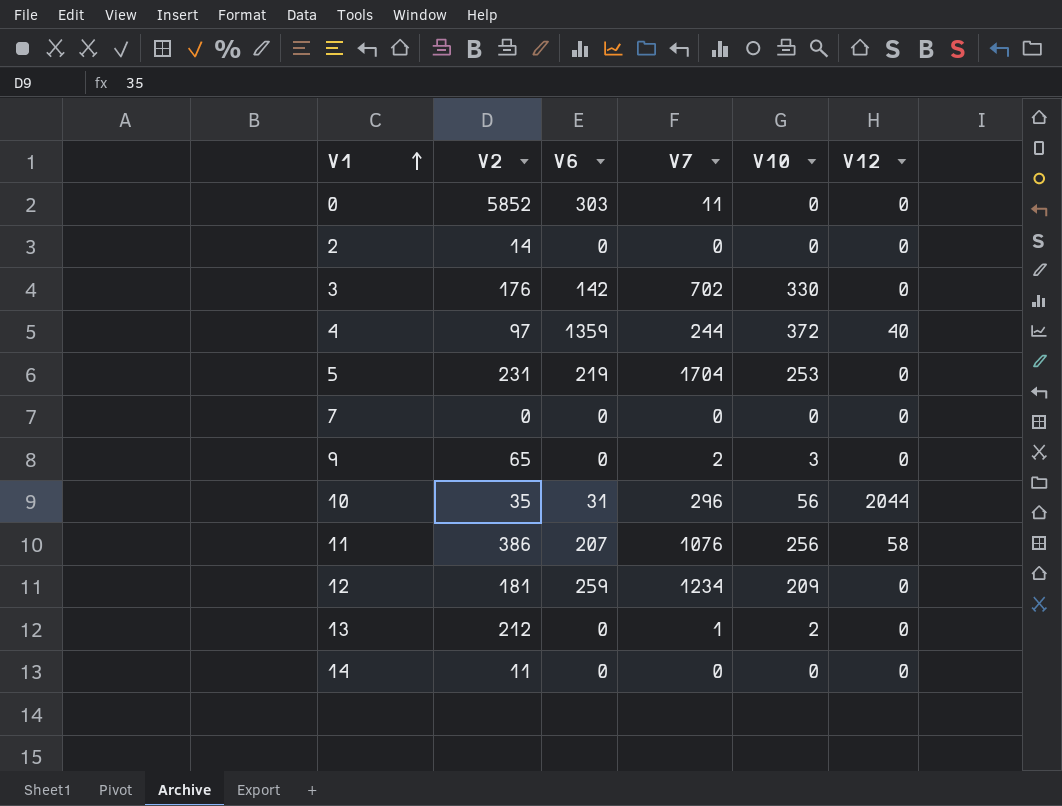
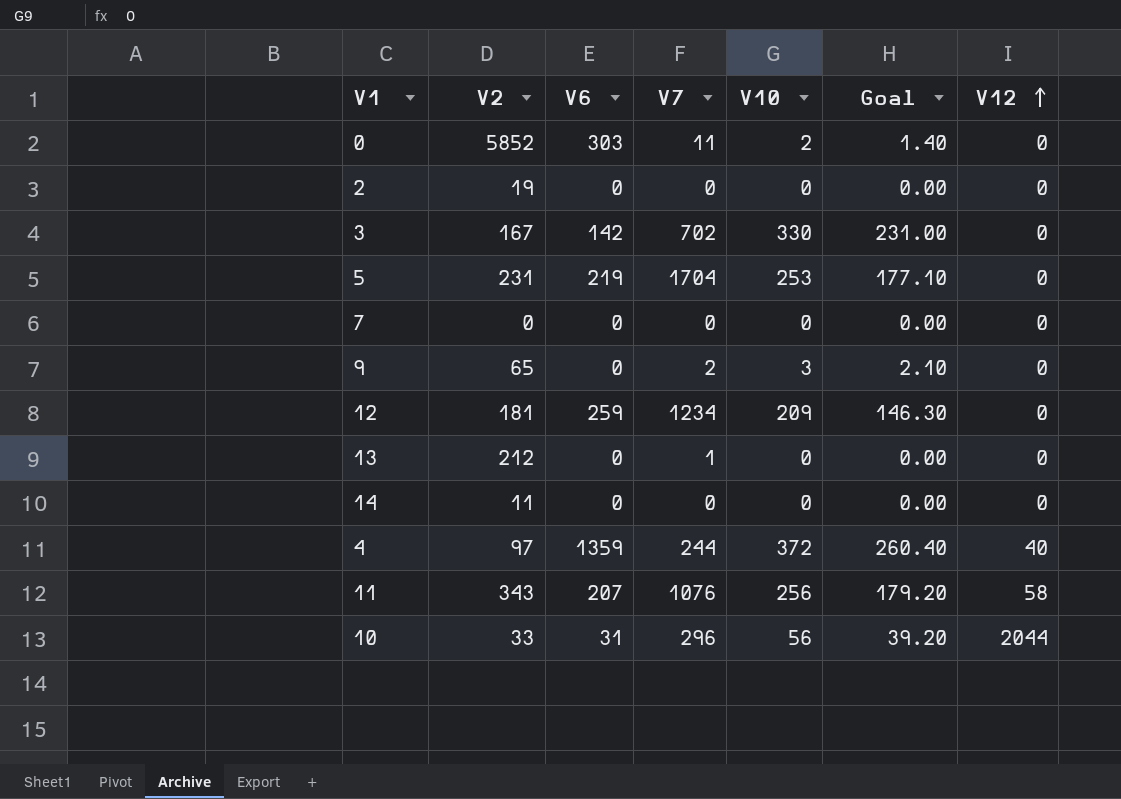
row order: V1 ascending -> V12 ascending
column Goal | formula: none -> [V10] * 0.7
0 | V10: 0 -> 2
2 | V2: 14 -> 19
3 | V2: 176 -> 167
13 | V10: 2 -> 0
11 | V2: 386 -> 343
10 | V2: 35 -> 33

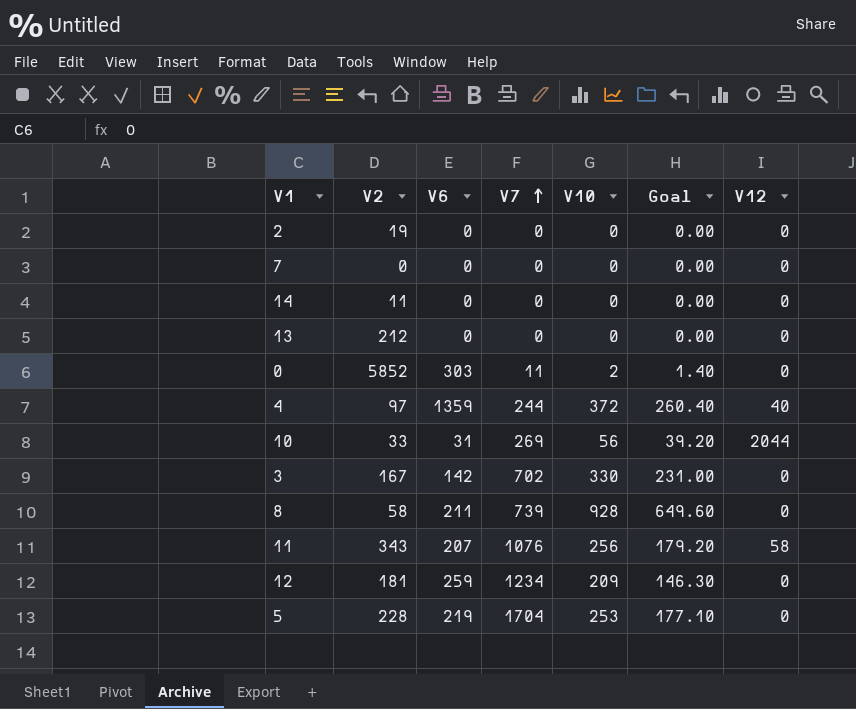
row order: V12 ascending -> V7 ascending
row 9: 65 | 0 | 2 | 3 | 2.10 | 0 -> none
13 | V7: 1 -> 0
10 | V7: 296 -> 269
row 8: none -> 58 | 211 | 739 | 928 | 649.60 | 0
5 | V2: 231 -> 228

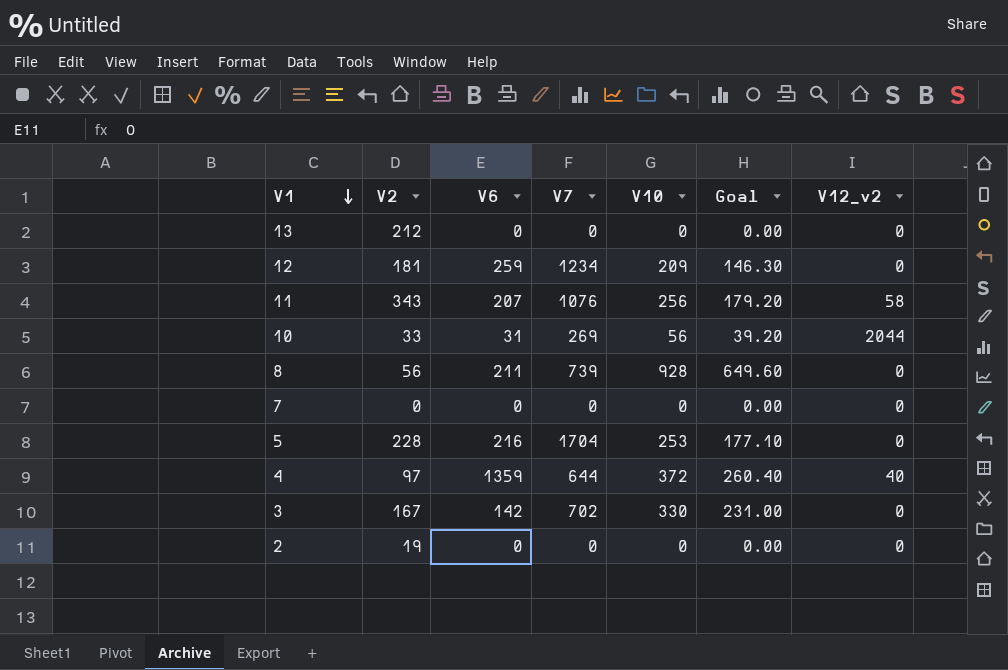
row order: V7 ascending -> V1 descending
column name: V12 -> V12_v2
row 14: 11 | 0 | 0 | 0 | 0.00 | 0 -> none
row 0: 5852 | 303 | 11 | 2 | 1.40 | 0 -> none
8 | V2: 58 -> 56
5 | V6: 219 -> 216
4 | V7: 244 -> 644

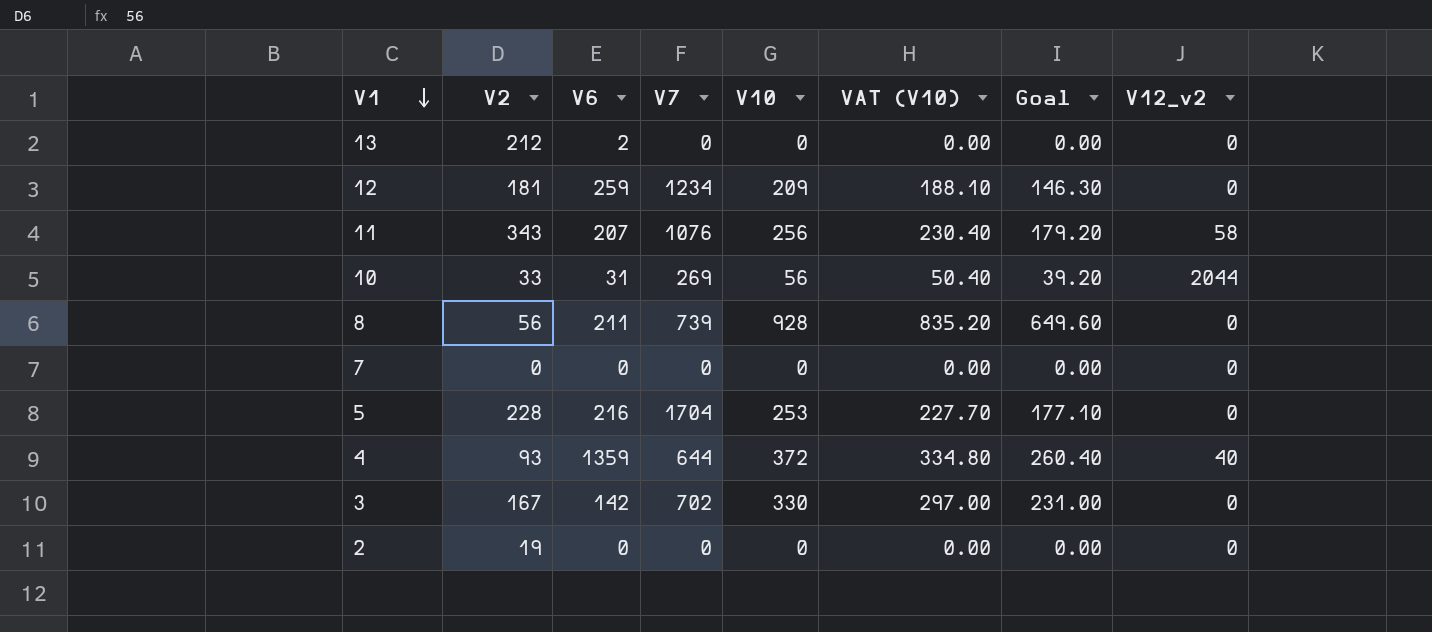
column VAT (V10) | formula: none -> [V10] * 0.9
13 | V6: 0 -> 2
4 | V2: 97 -> 93

